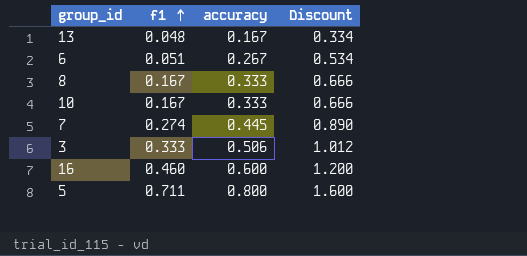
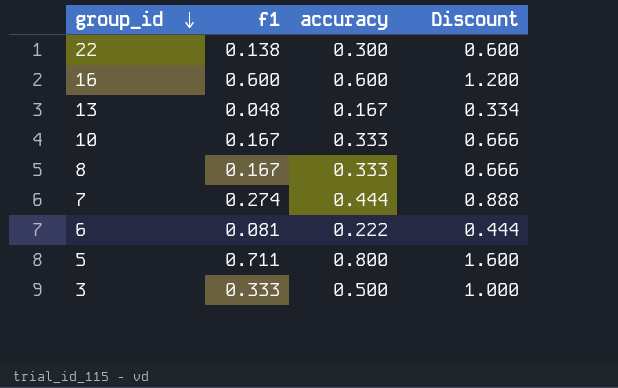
row order: f1 ascending -> group_id descending
row 22: none -> 0.138 | 0.300 | 0.600
16 | f1: 0.460 -> 0.600
7 | accuracy: 0.445 -> 0.444
7 | Discount: 0.890 -> 0.888
6 | f1: 0.051 -> 0.081
6 | accuracy: 0.267 -> 0.222
6 | Discount: 0.534 -> 0.444
3 | accuracy: 0.506 -> 0.500
3 | Discount: 1.012 -> 1.000

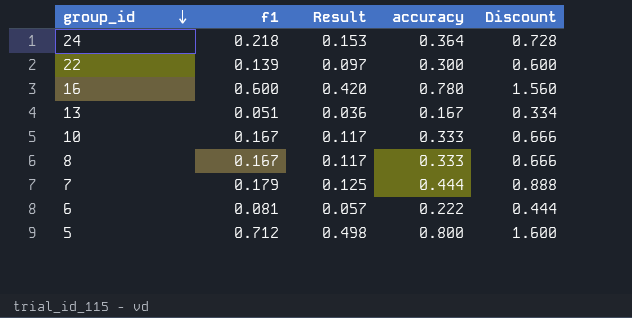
column Result | formula: none -> [f1] * 0.7
row 3: 0.333 | 0.500 | 1.000 -> none
row 24: none -> 0.218 | 0.153 | 0.364 | 0.728
22 | f1: 0.138 -> 0.139
16 | accuracy: 0.600 -> 0.780
16 | Discount: 1.200 -> 1.560
13 | f1: 0.048 -> 0.051
7 | f1: 0.274 -> 0.179
5 | f1: 0.711 -> 0.712

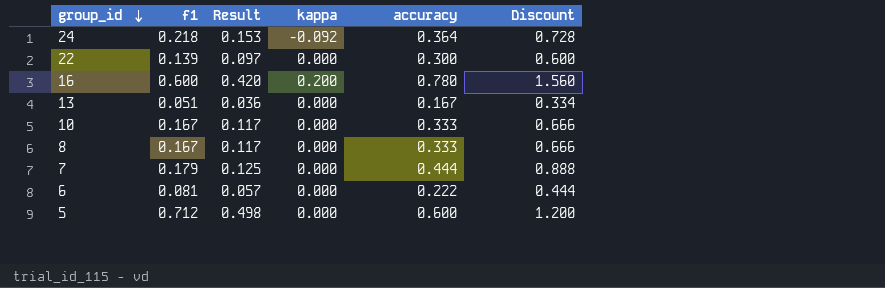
column kappa | position: none -> 4
5 | accuracy: 0.800 -> 0.600
5 | Discount: 1.600 -> 1.200

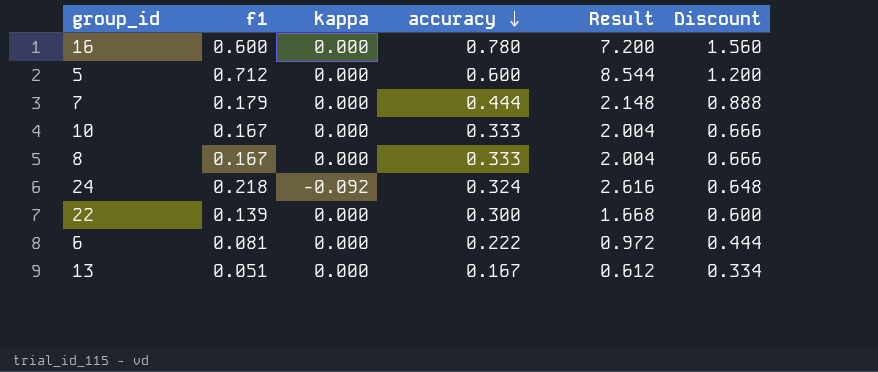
row order: group_id descending -> accuracy descending
column Result | formula: [f1] * 0.7 -> [f1] * 12
column Result | position: 3 -> 5
16 | kappa: 0.200 -> 0.000
24 | accuracy: 0.364 -> 0.324
24 | Discount: 0.728 -> 0.648

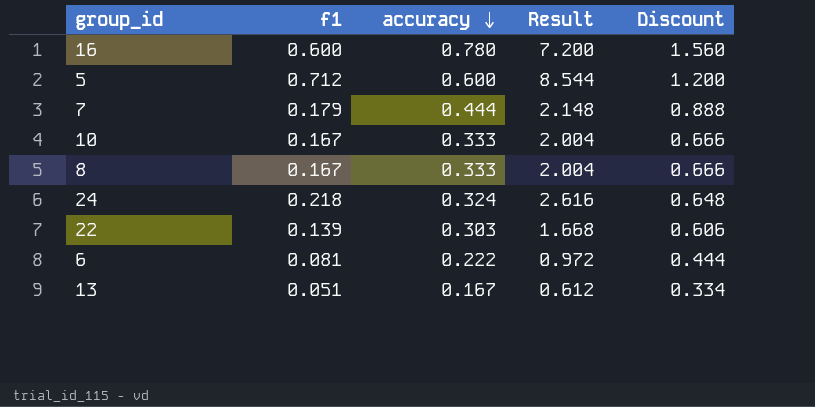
column kappa | position: 3 -> none
22 | accuracy: 0.300 -> 0.303
22 | Discount: 0.600 -> 0.606

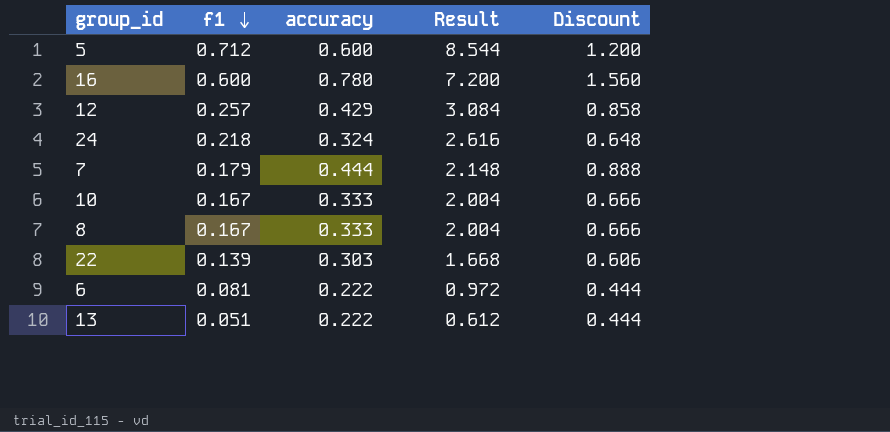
row order: accuracy descending -> f1 descending
row 12: none -> 0.257 | 0.429 | 3.084 | 0.858
13 | accuracy: 0.167 -> 0.222
13 | Discount: 0.334 -> 0.444

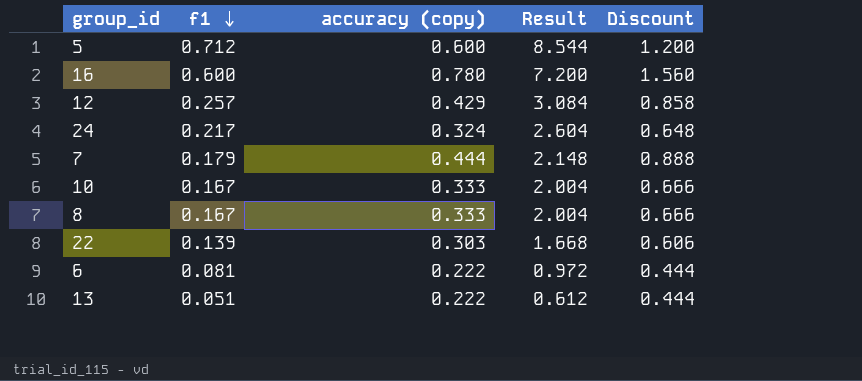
column name: accuracy -> accuracy (copy)
24 | f1: 0.218 -> 0.217
24 | Result: 2.616 -> 2.604

